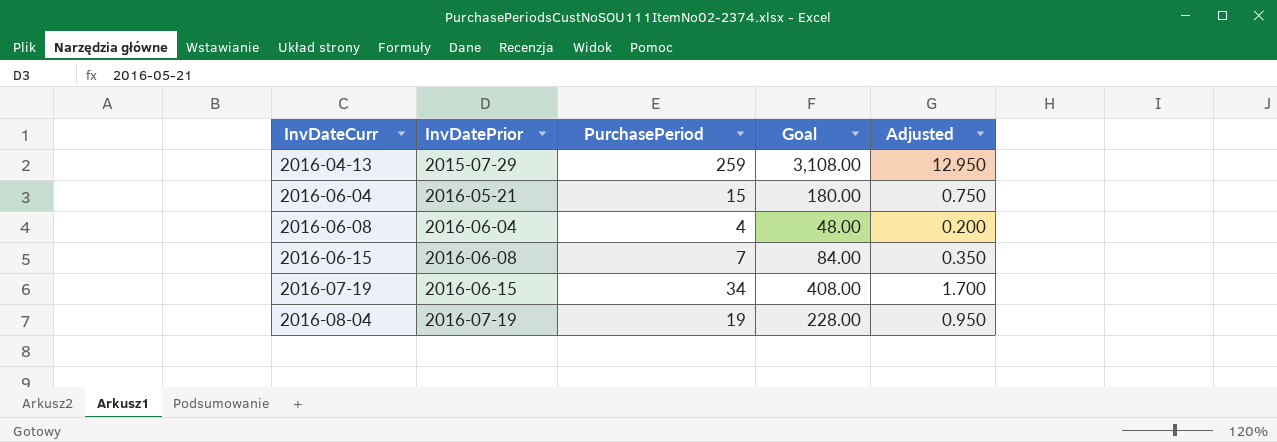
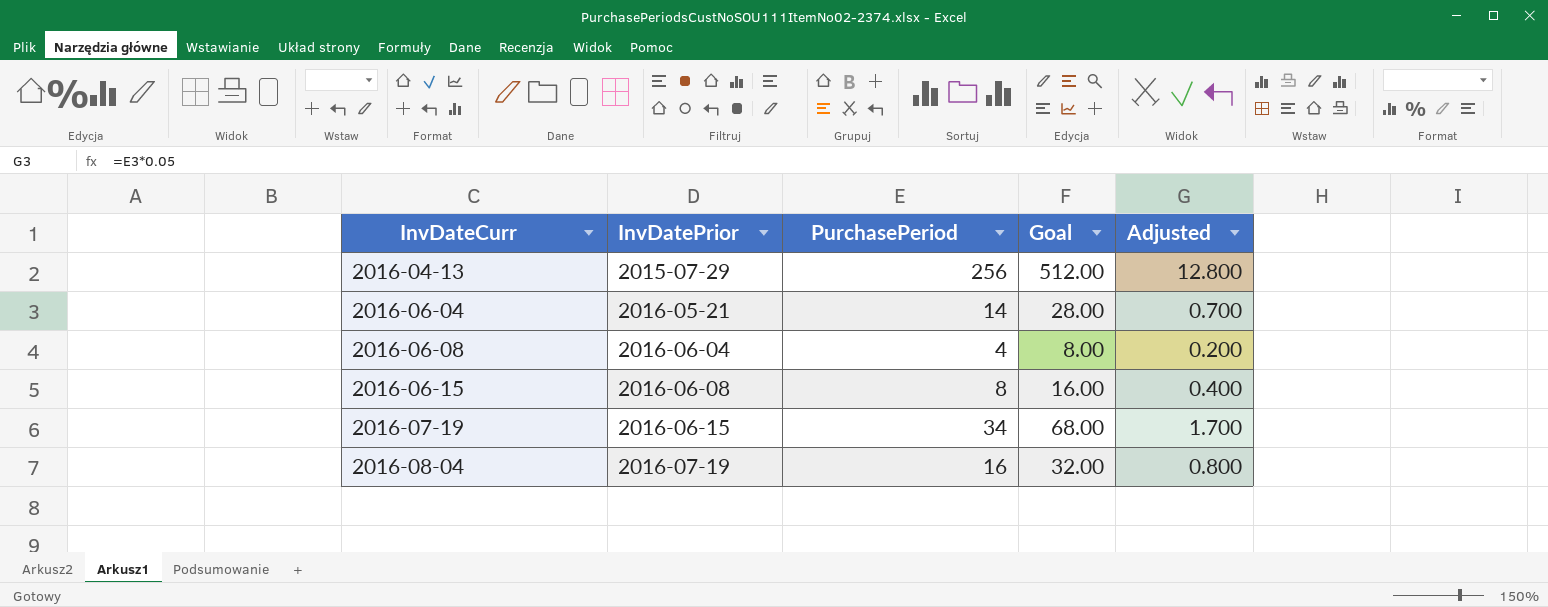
column Goal | formula: [PurchasePeriod] * 12 -> [PurchasePeriod] * 2
2016-04-13 | PurchasePeriod: 259 -> 256
2016-04-13 | Adjusted: 12.950 -> 12.800
2016-06-04 | PurchasePeriod: 15 -> 14
2016-06-04 | Adjusted: 0.750 -> 0.700
2016-06-15 | PurchasePeriod: 7 -> 8
2016-06-15 | Adjusted: 0.350 -> 0.400
2016-08-04 | PurchasePeriod: 19 -> 16
2016-08-04 | Adjusted: 0.950 -> 0.800

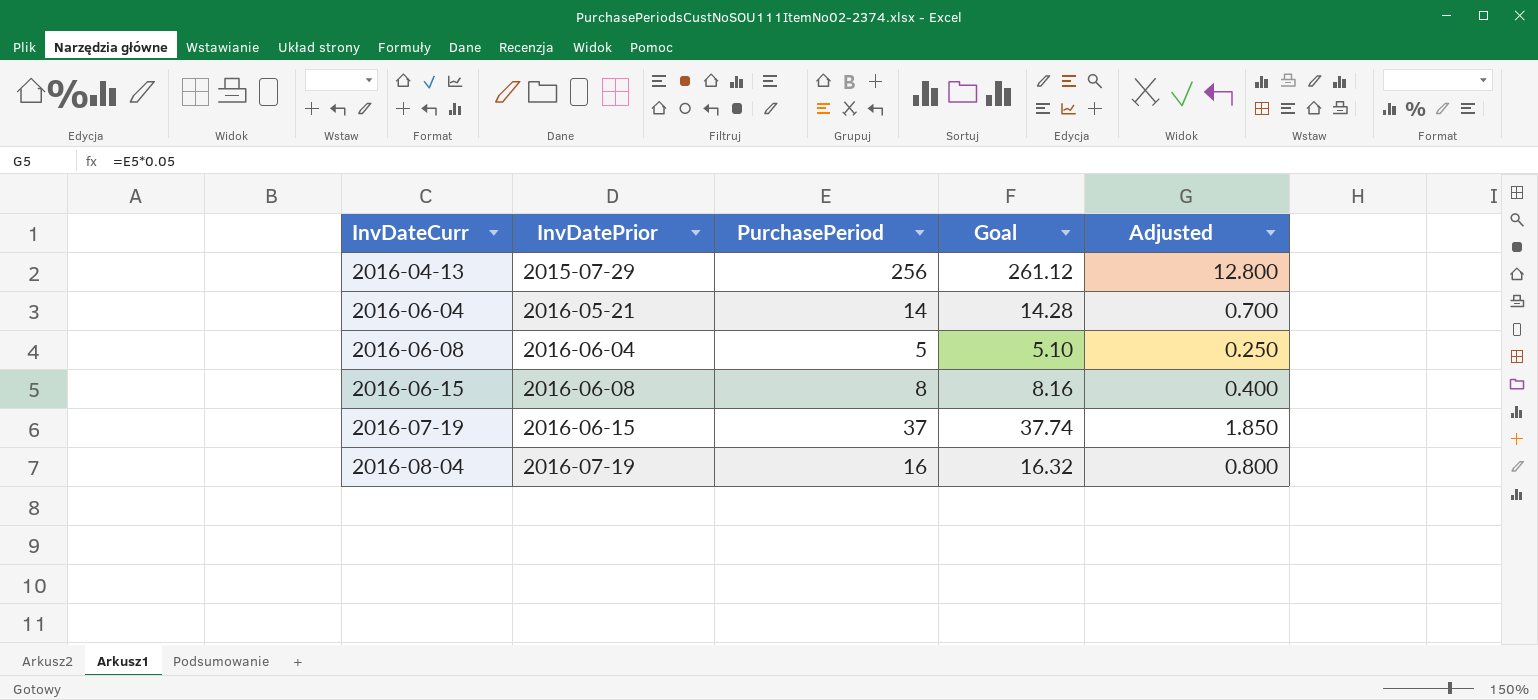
column Goal | formula: [PurchasePeriod] * 2 -> [PurchasePeriod] * 1.02
2016-06-08 | PurchasePeriod: 4 -> 5
2016-06-08 | Adjusted: 0.200 -> 0.250
2016-07-19 | PurchasePeriod: 34 -> 37
2016-07-19 | Adjusted: 1.700 -> 1.850

